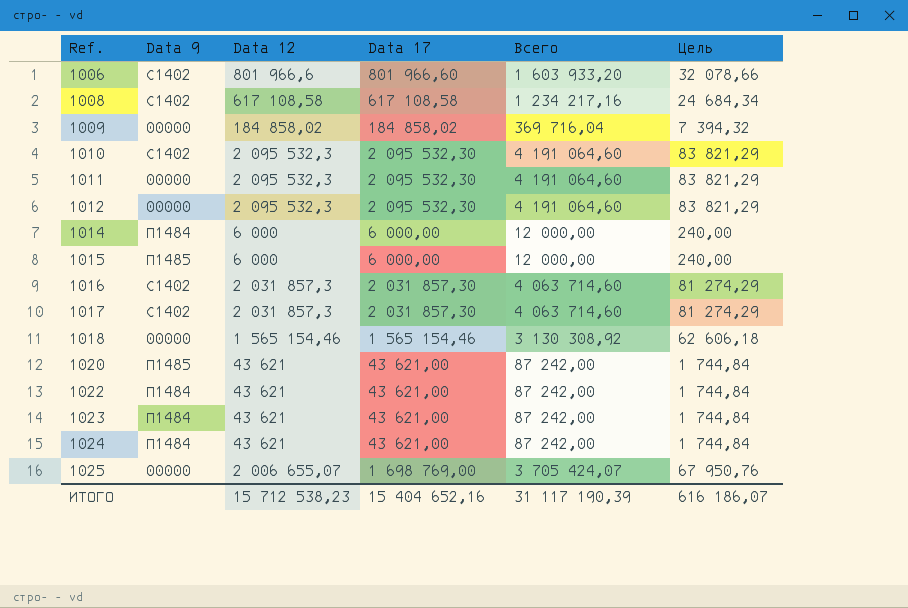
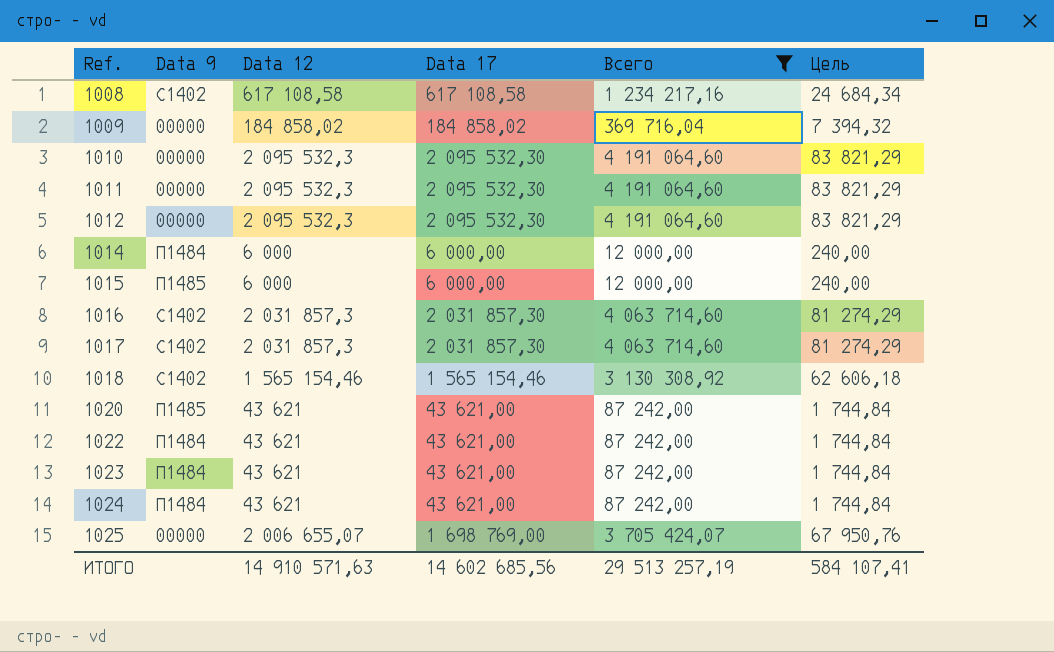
filter: none -> Всего != 1 603 933,20
1010 | Data 9: С1402 -> 00000
1018 | Data 9: 00000 -> С1402
ИТОГО | Data 12: 15 712 538,23 -> 14 910 571,63
ИТОГО | Data 17: 15 404 652,16 -> 14 602 685,56
ИТОГО | Всего: 31 117 190,39 -> 29 513 257,19
ИТОГО | Цель: 616 186,07 -> 584 107,41

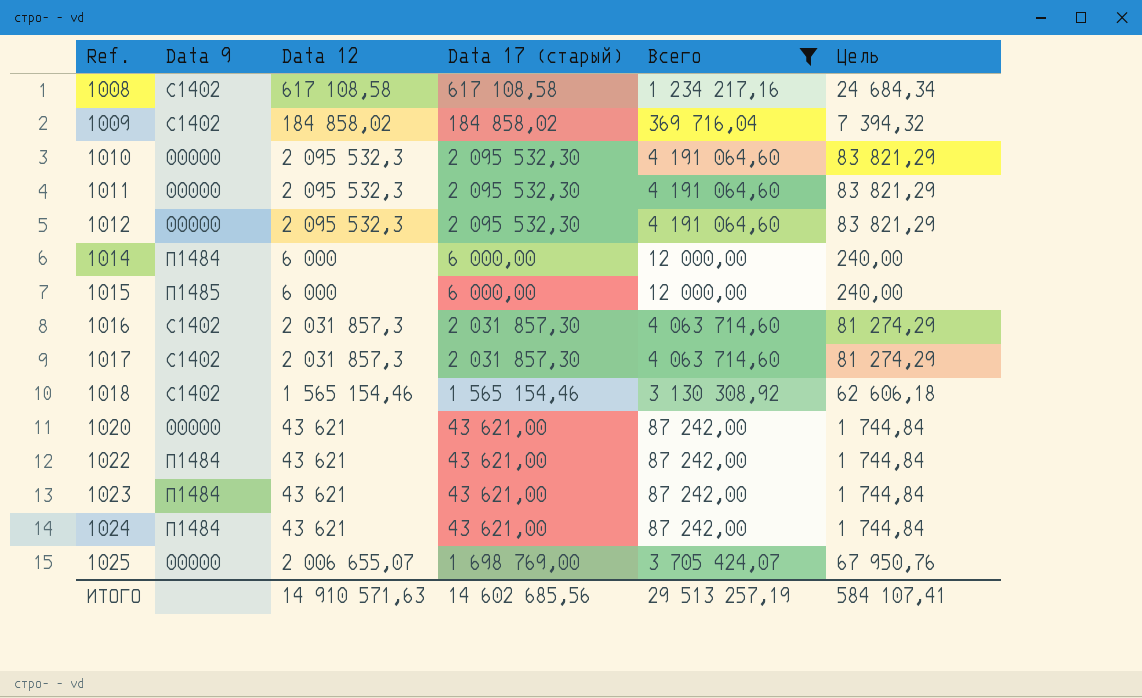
column name: Data 17 -> Data 17 (старый)
1009 | Data 9: 00000 -> С1402
1020 | Data 9: П1485 -> 00000

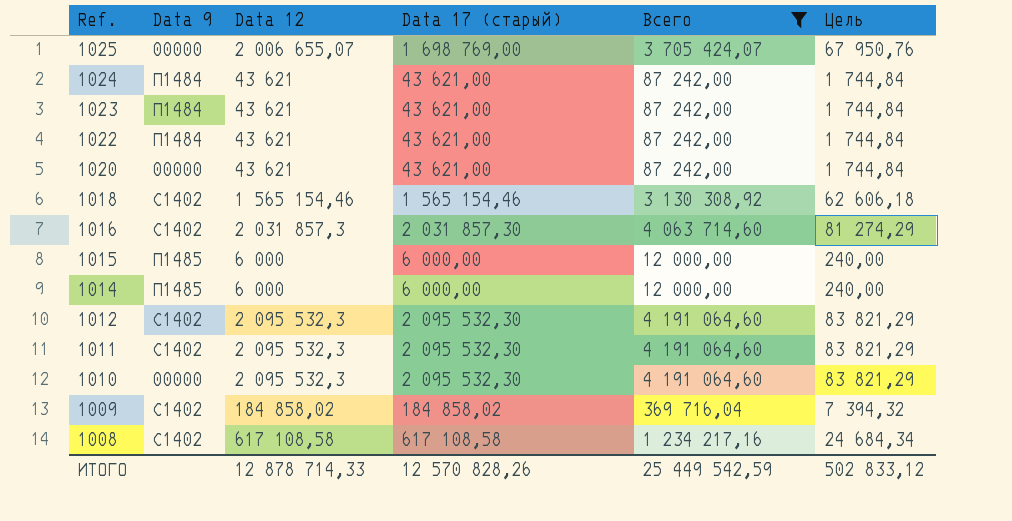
row order: Ref. ascending -> Ref. descending
row 1017: С1402 | 2 031 857,3 | 2 031 857,30 | 4 063 714,60 | 81 274,29 -> none
1014 | Data 9: П1484 -> П1485
1012 | Data 9: 00000 -> С1402
1011 | Data 9: 00000 -> С1402
ИТОГО | Data 12: 14 910 571,63 -> 12 878 714,33
ИТОГО | Data 17 (старый): 14 602 685,56 -> 12 570 828,26
ИТОГО | Всего: 29 513 257,19 -> 25 449 542,59
ИТОГО | Цель: 584 107,41 -> 502 833,12

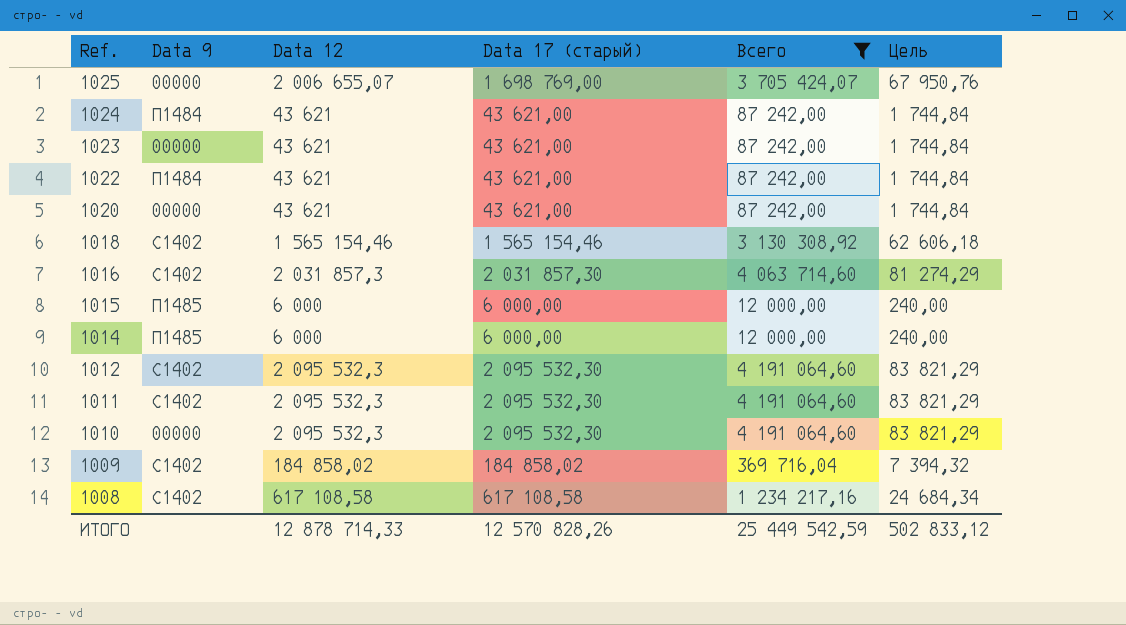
1023 | Data 9: П1484 -> 00000

